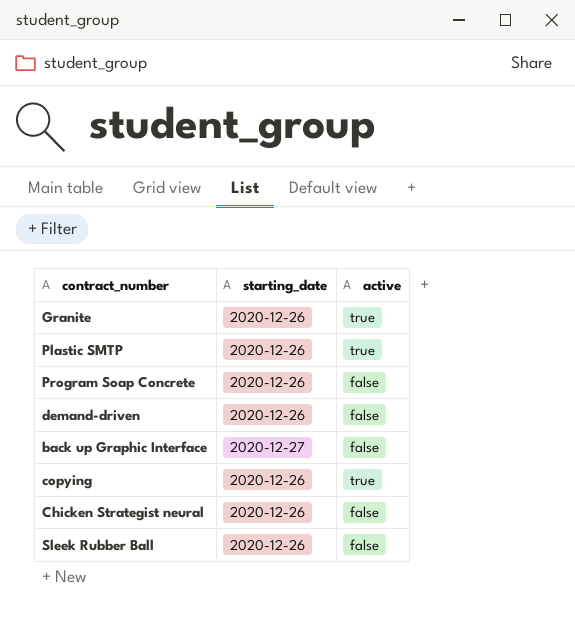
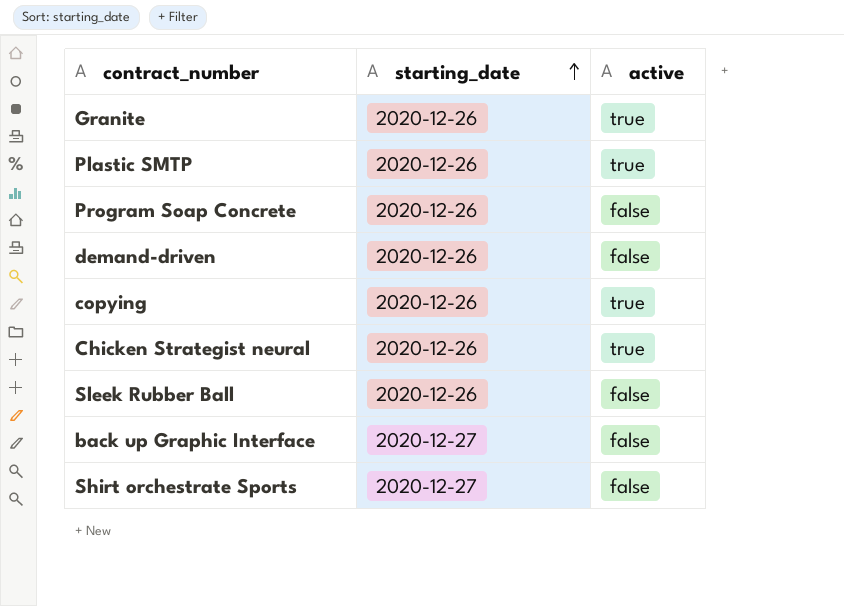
row order: none -> starting_date ascending
Chicken Strategist neural | active: false -> true
row Shirt orchestrate Sports: none -> 2020-12-27 | false

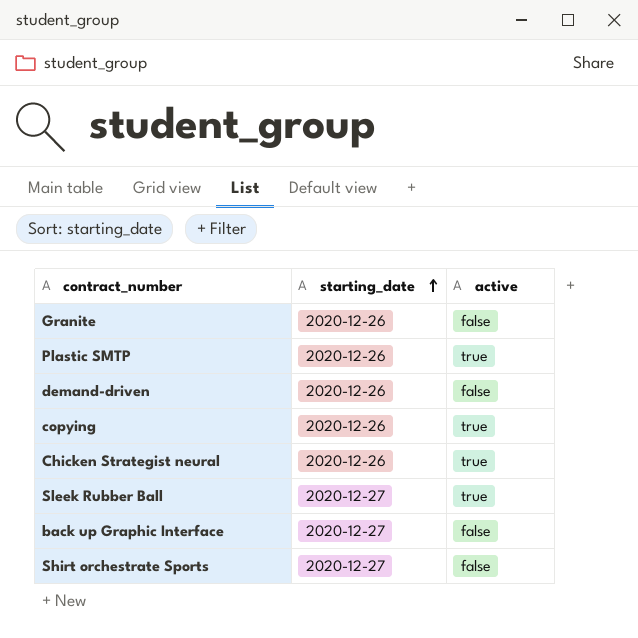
row Program Soap Concrete: 2020-12-26 | false -> none
Granite | active: true -> false
Sleek Rubber Ball | starting_date: 2020-12-26 -> 2020-12-27
Sleek Rubber Ball | active: false -> true

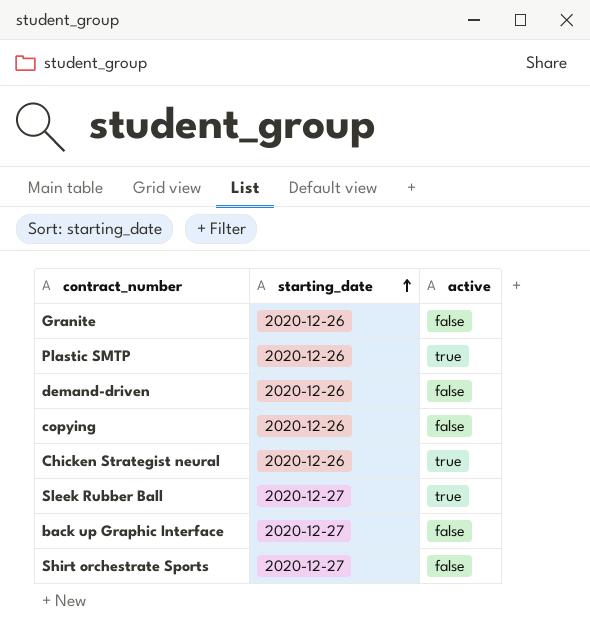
copying | active: true -> false

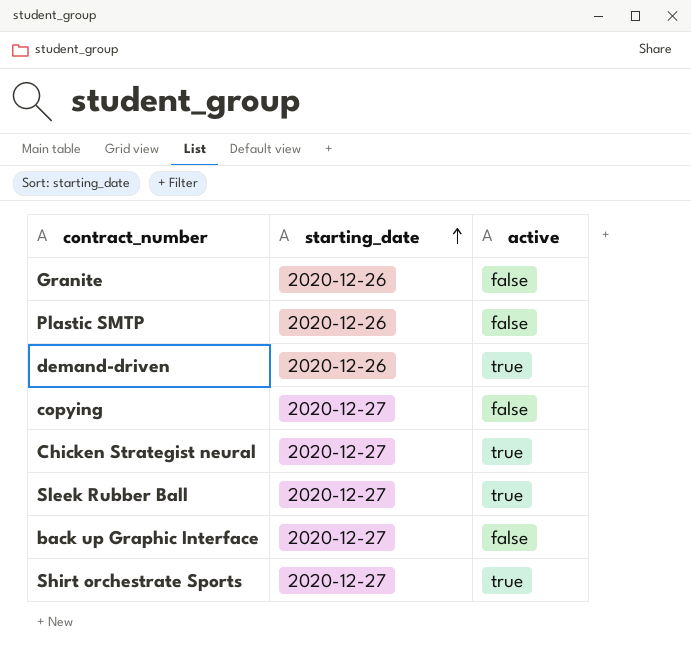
Plastic SMTP | active: true -> false
demand-driven | active: false -> true
copying | starting_date: 2020-12-26 -> 2020-12-27
Chicken Strategist neural | starting_date: 2020-12-26 -> 2020-12-27
Shirt orchestrate Sports | active: false -> true

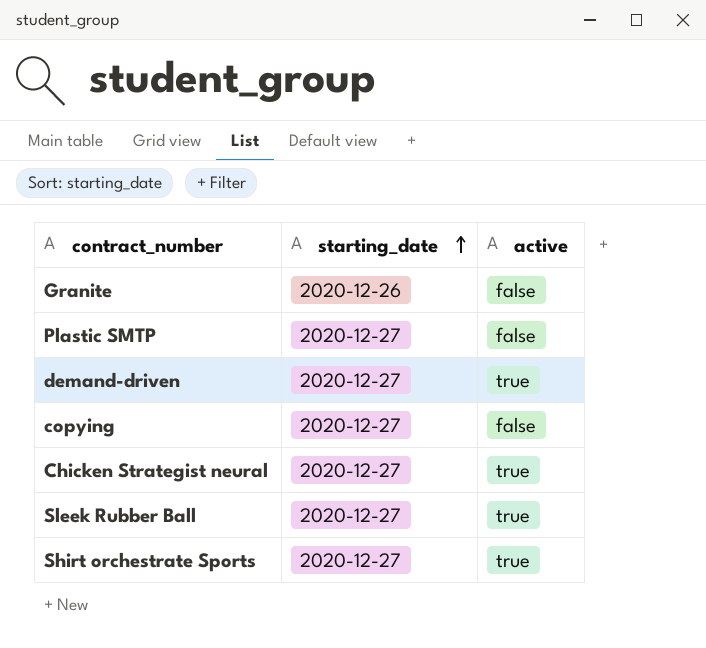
row back up Graphic Interface: 2020-12-27 | false -> none
Plastic SMTP | starting_date: 2020-12-26 -> 2020-12-27
demand-driven | starting_date: 2020-12-26 -> 2020-12-27

